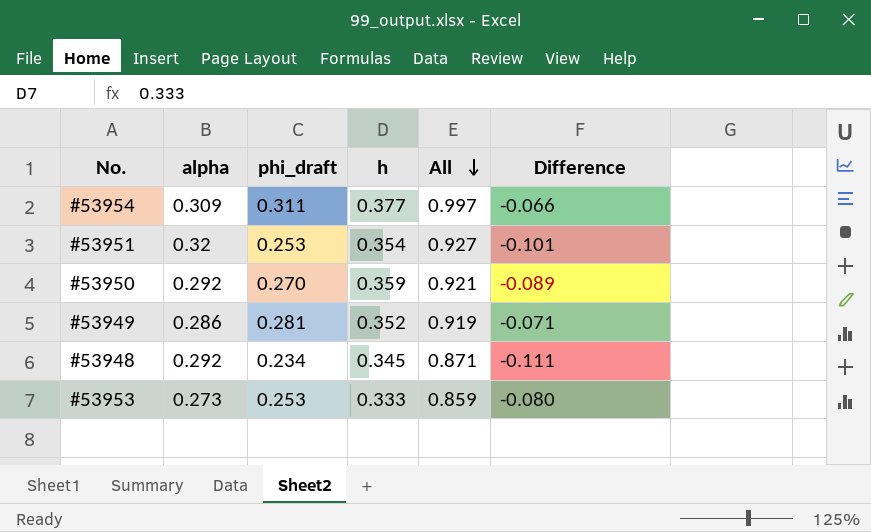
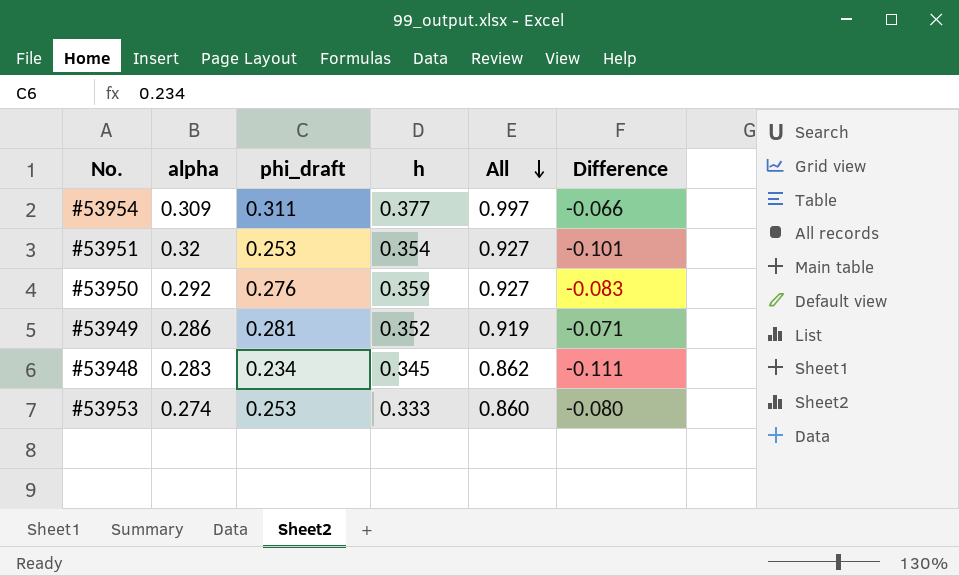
#53950 | phi_draft: 0.270 -> 0.276
#53950 | All: 0.921 -> 0.927
#53950 | Difference: -0.089 -> -0.083
#53948 | alpha: 0.292 -> 0.283
#53948 | All: 0.871 -> 0.862
#53953 | alpha: 0.273 -> 0.274
#53953 | All: 0.859 -> 0.860

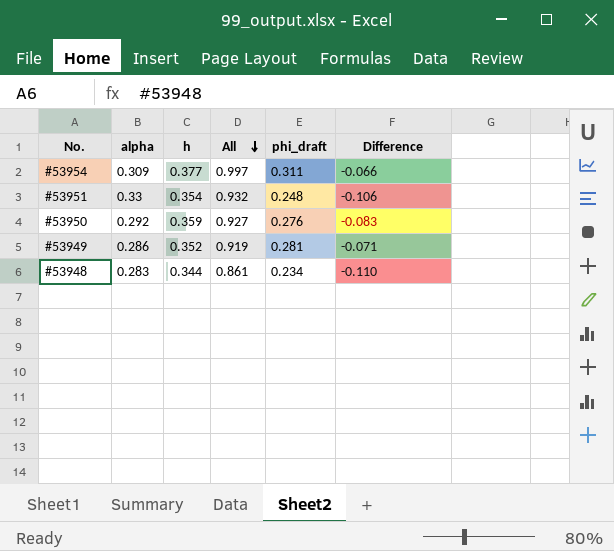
column phi_draft | position: 3 -> 5
row #53953: 0.274 | 0.253 | 0.333 | 0.860 | -0.080 -> none
#53951 | alpha: 0.32 -> 0.33
#53951 | All: 0.927 -> 0.932
#53951 | phi_draft: 0.253 -> 0.248
#53951 | Difference: -0.101 -> -0.106
#53948 | h: 0.345 -> 0.344
#53948 | All: 0.862 -> 0.861
#53948 | Difference: -0.111 -> -0.110

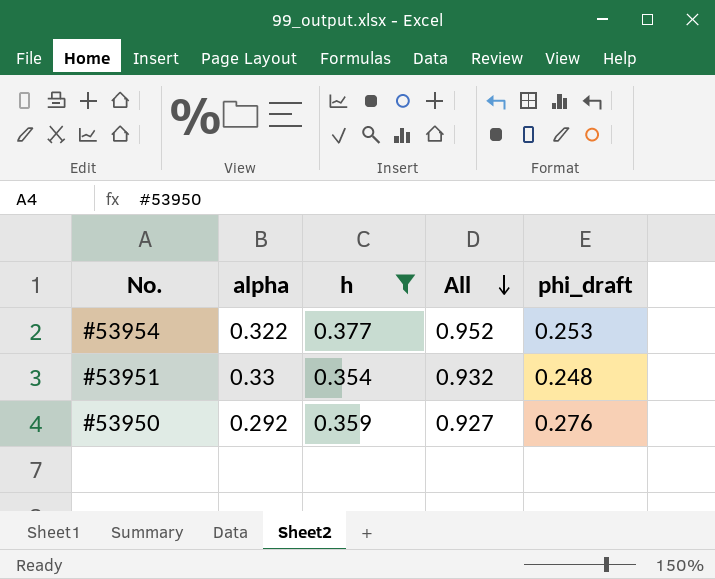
filter: none -> h >= 0.354
column Difference | formula: [phi_draft] - [h] -> none
#53954 | alpha: 0.309 -> 0.322
#53954 | All: 0.997 -> 0.952
#53954 | phi_draft: 0.311 -> 0.253

